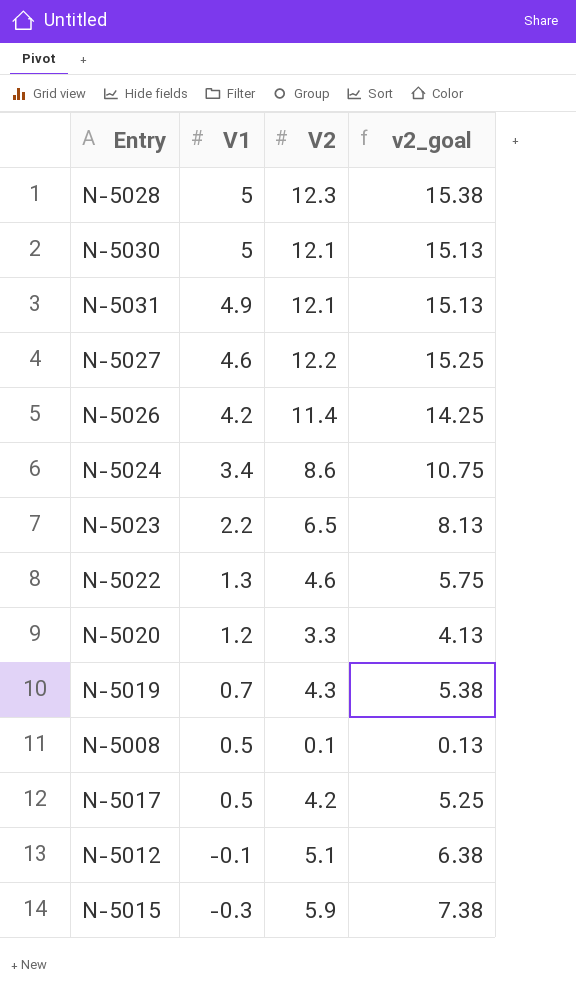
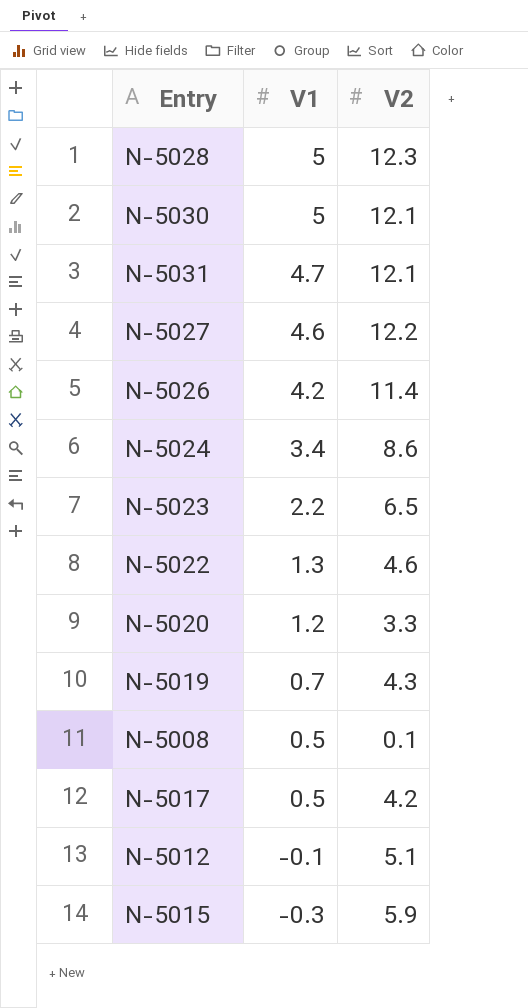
column v2_goal | formula: [V2] * 1.25 -> none
N-5031 | V1: 4.9 -> 4.7

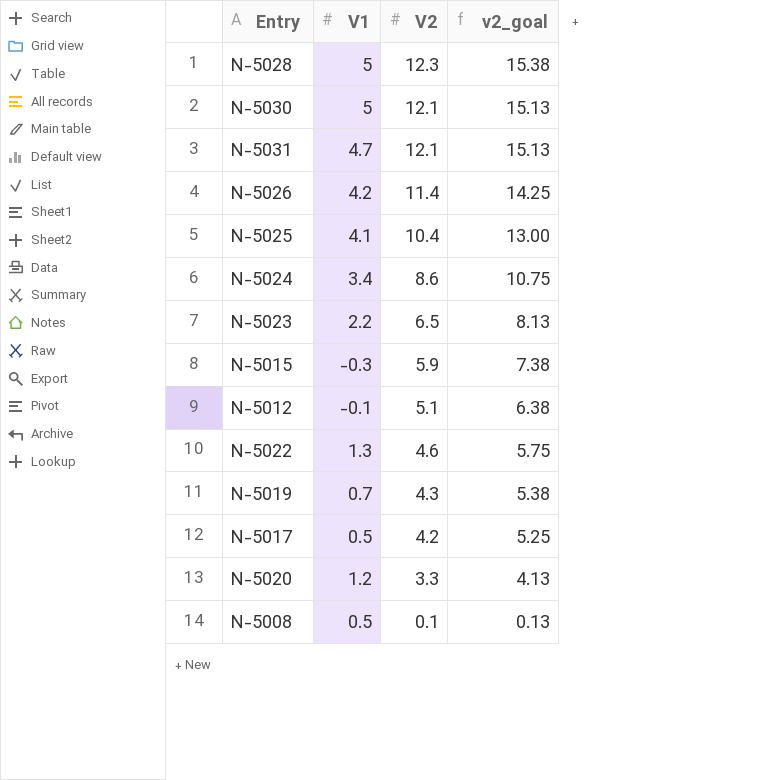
row order: V1 descending -> V2 descending
column v2_goal | formula: none -> [V2] * 1.25
row N-5027: 4.6 | 12.2 -> none
row N-5025: none -> 4.1 | 10.4 | 13.00

